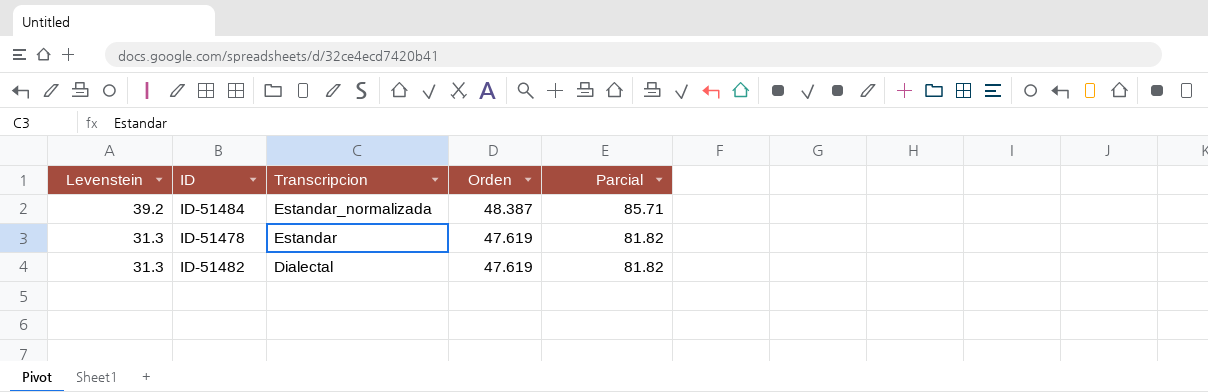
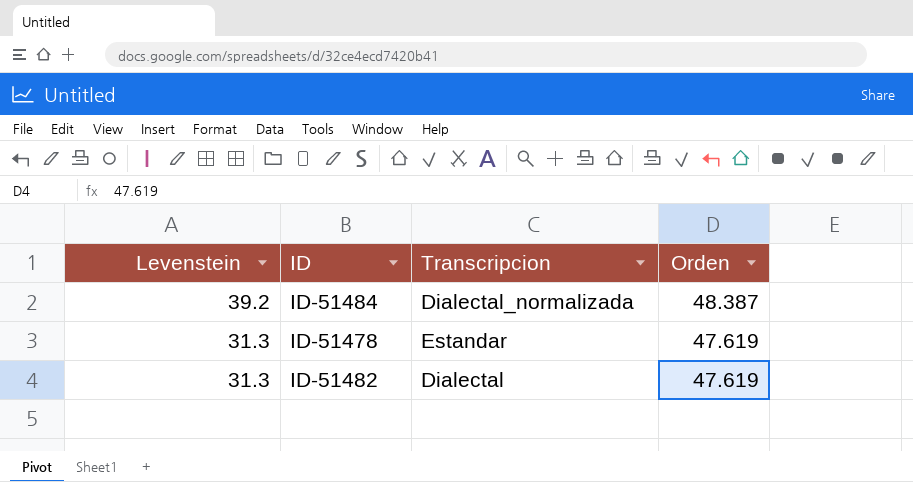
column Parcial | position: 5 -> none
ID-51484 | Transcripcion: Estandar_normalizada -> Dialectal_normalizada

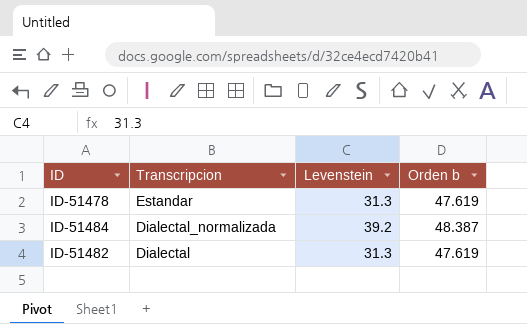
row order: Levenstein descending -> Transcripcion descending
column Levenstein | position: 1 -> 3
column name: Orden -> Orden b

